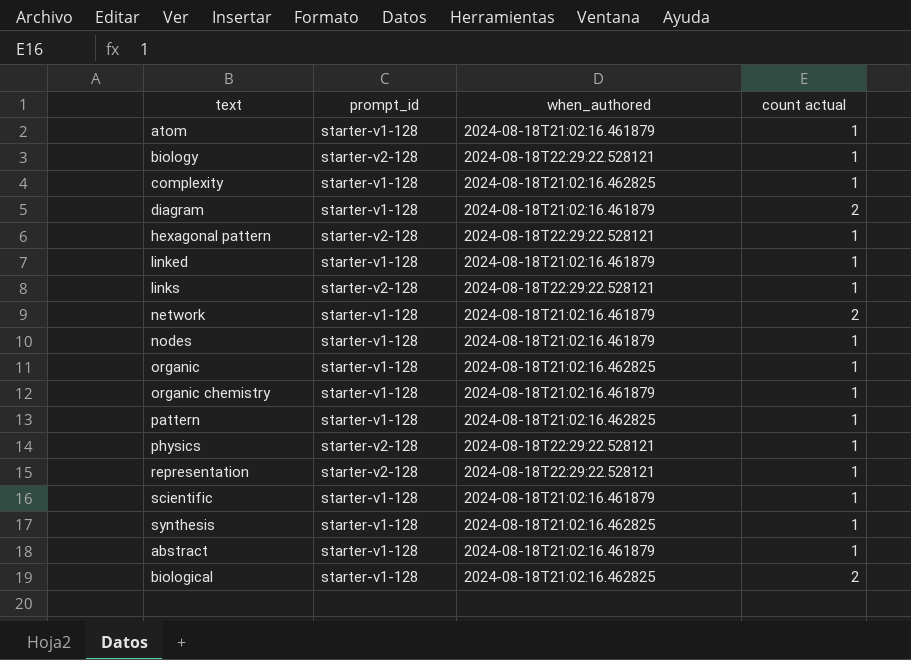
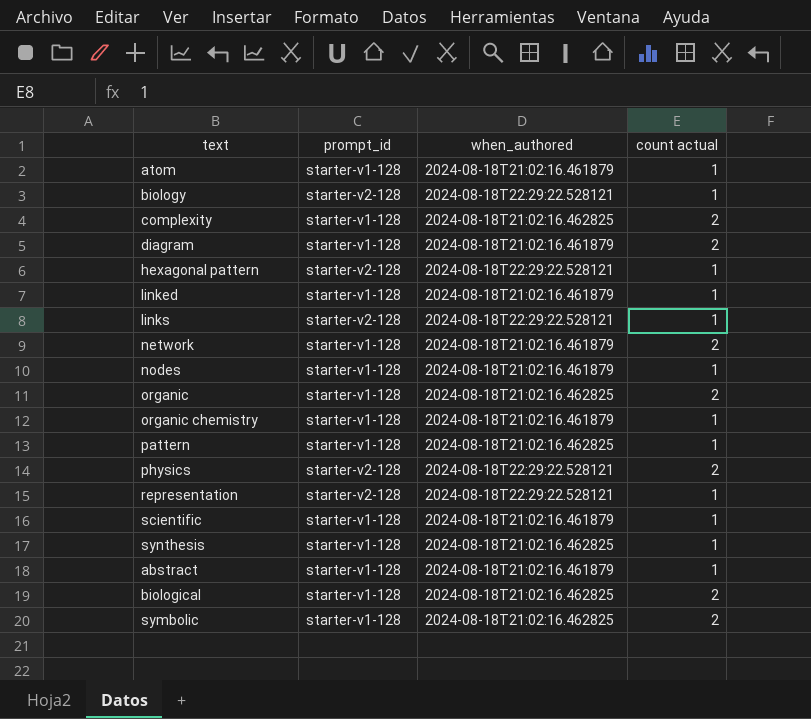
complexity | count actual: 1 -> 2
organic | count actual: 1 -> 2
physics | count actual: 1 -> 2
row symbolic: none -> starter-v1-128 | 2024-08-18T21:02:16.462825 | 2

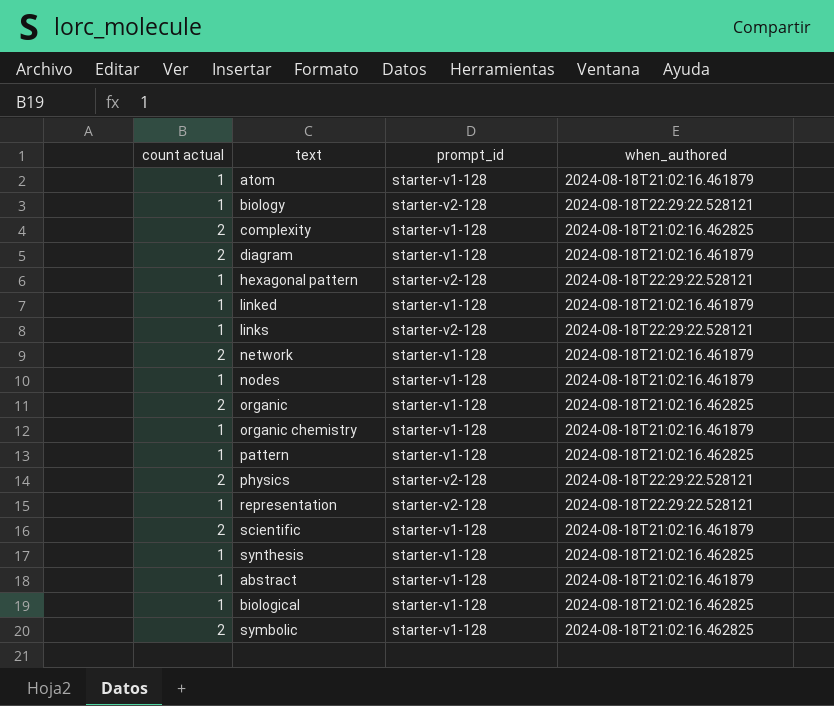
column count actual | position: 4 -> 1
scientific | count actual: 1 -> 2
biological | count actual: 2 -> 1

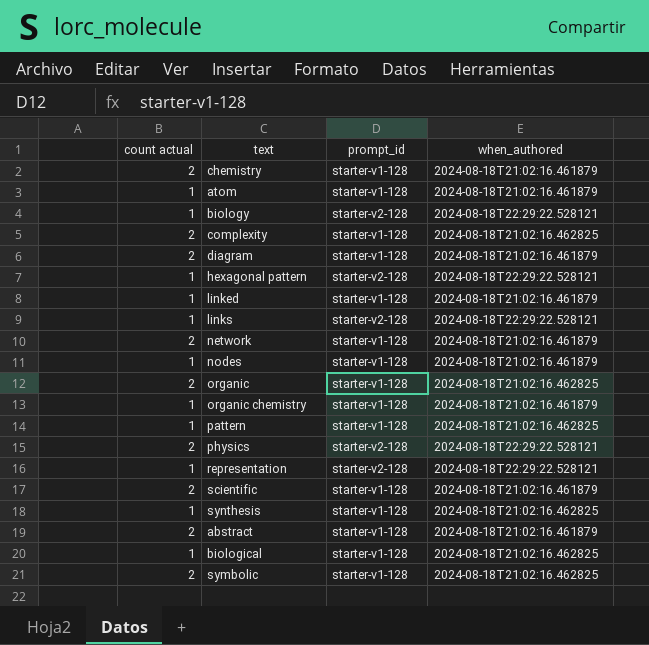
row chemistry: none -> 2 | starter-v1-128 | 2024-08-18T21:02:16.461879
abstract | count actual: 1 -> 2

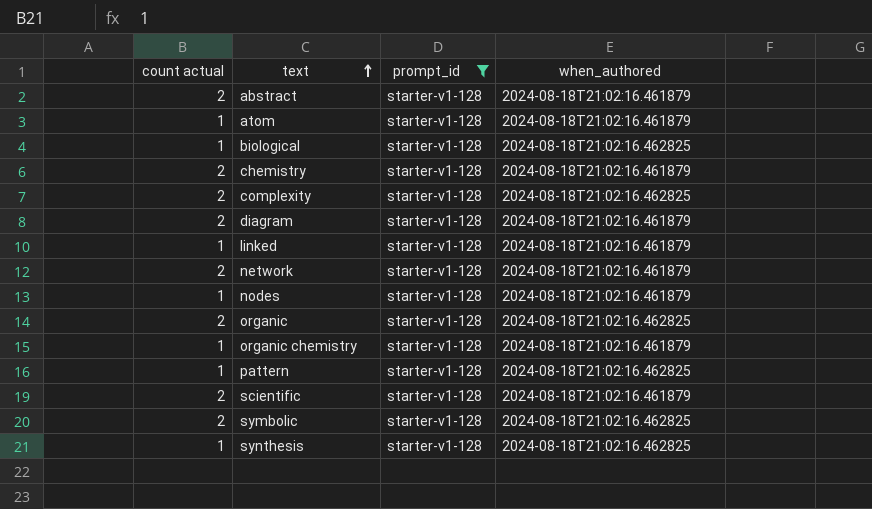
filter: none -> prompt_id = starter-v1-128
row order: none -> text ascending

